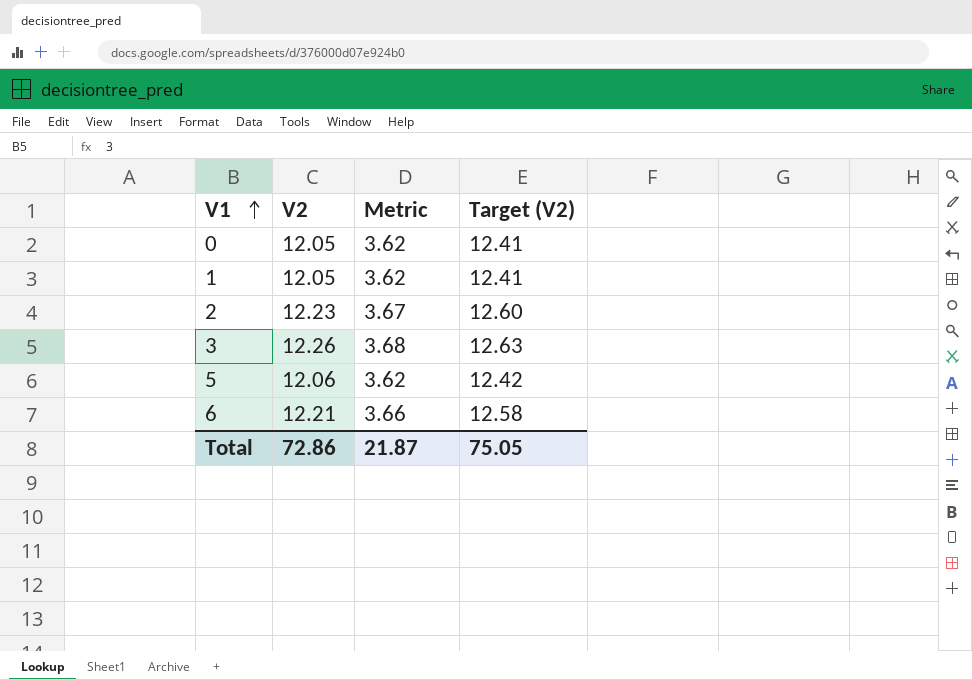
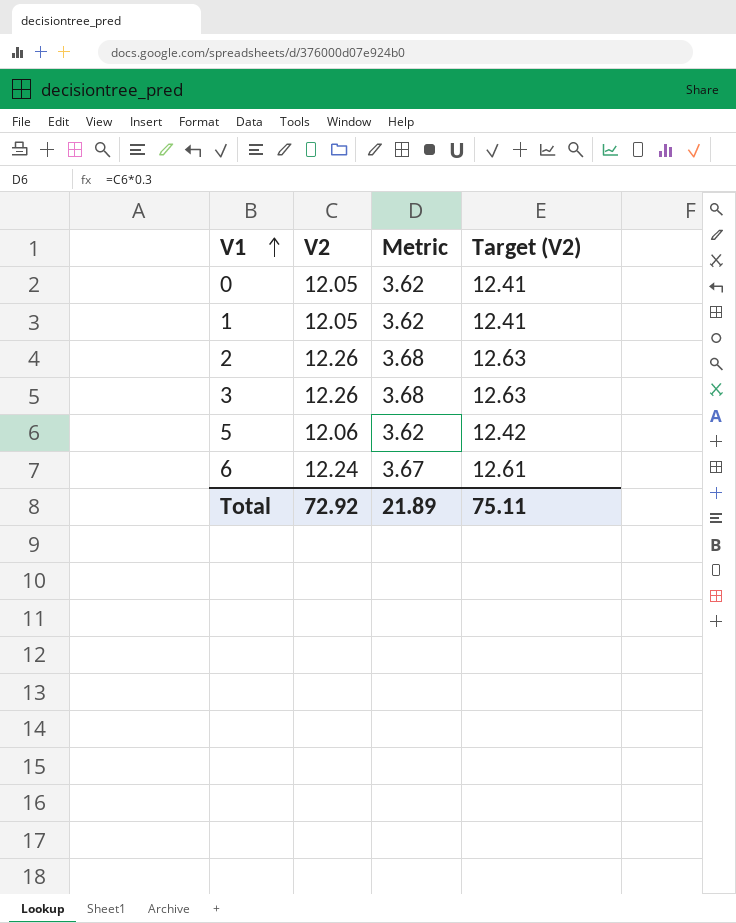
2 | V2: 12.23 -> 12.26
2 | Metric: 3.67 -> 3.68
2 | Target (V2): 12.60 -> 12.63
6 | V2: 12.21 -> 12.24
6 | Metric: 3.66 -> 3.67
6 | Target (V2): 12.58 -> 12.61
Total | V2: 72.86 -> 72.92
Total | Metric: 21.87 -> 21.89
Total | Target (V2): 75.05 -> 75.11

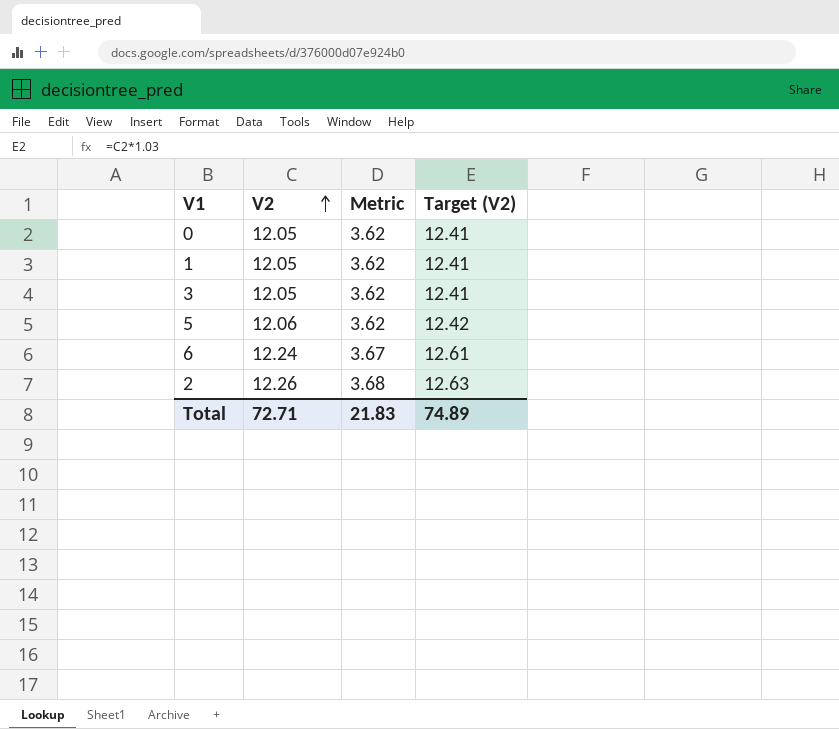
row order: V1 ascending -> V2 ascending
3 | V2: 12.26 -> 12.05
3 | Metric: 3.68 -> 3.62
3 | Target (V2): 12.63 -> 12.41
Total | V2: 72.92 -> 72.71
Total | Metric: 21.89 -> 21.83
Total | Target (V2): 75.11 -> 74.89

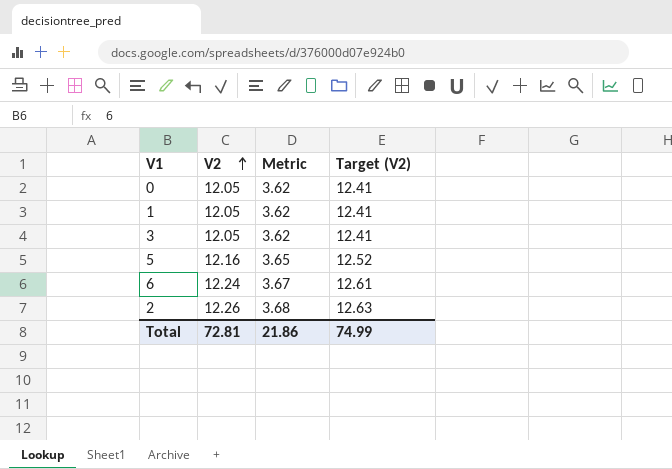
5 | V2: 12.06 -> 12.16
5 | Metric: 3.62 -> 3.65
5 | Target (V2): 12.42 -> 12.52
Total | V2: 72.71 -> 72.81
Total | Metric: 21.83 -> 21.86
Total | Target (V2): 74.89 -> 74.99

